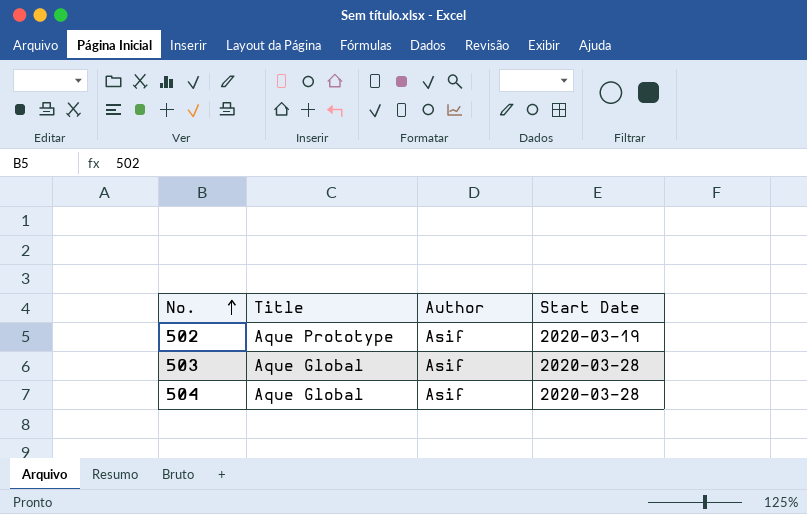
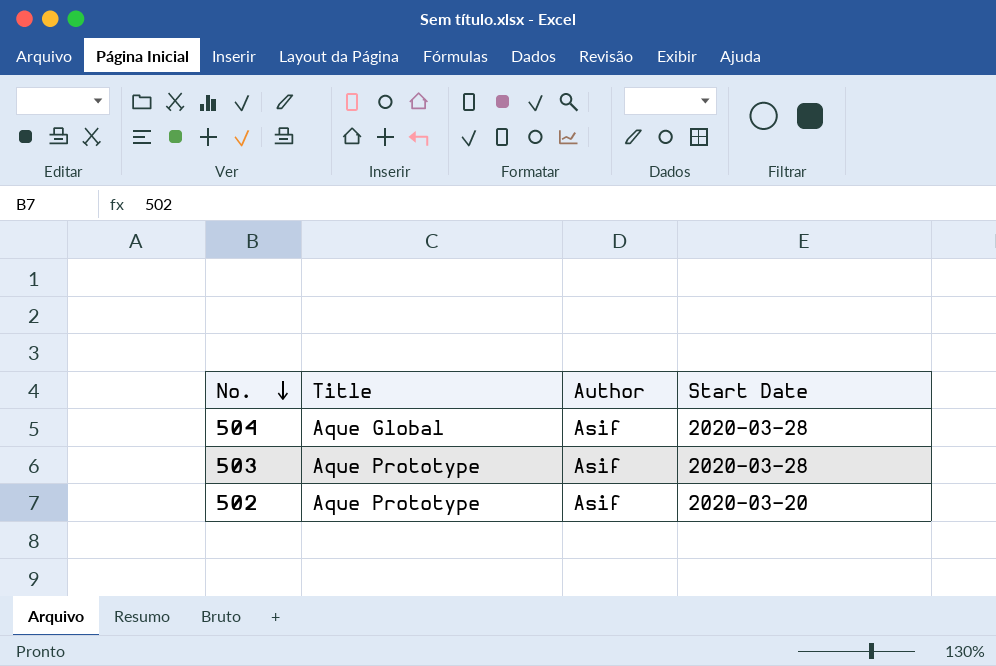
row order: No. ascending -> No. descending
503 | Title: Aque Global -> Aque Prototype
502 | Start Date: 2020-03-19 -> 2020-03-20

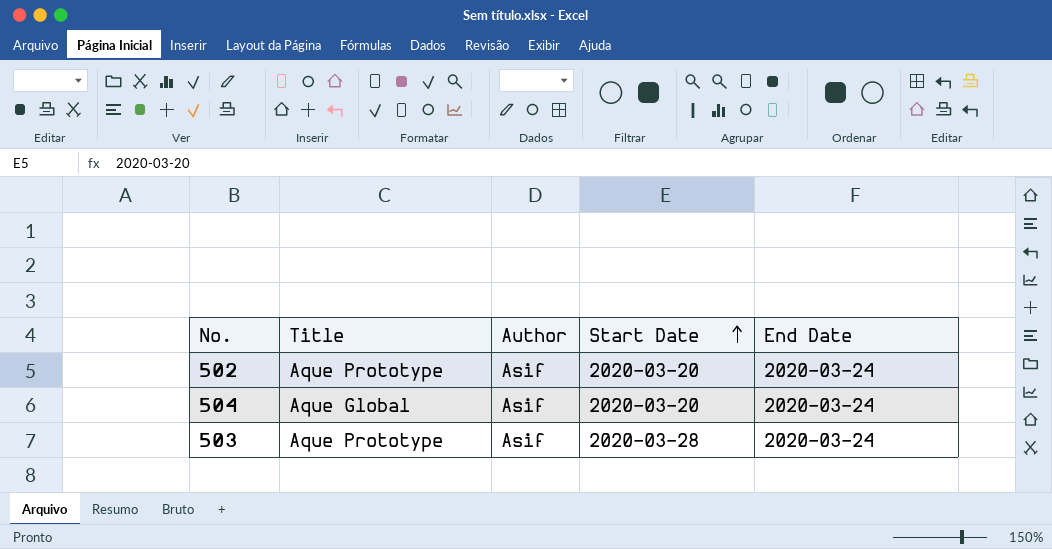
row order: No. descending -> Start Date ascending
column End Date | position: none -> 5
504 | Start Date: 2020-03-28 -> 2020-03-20

